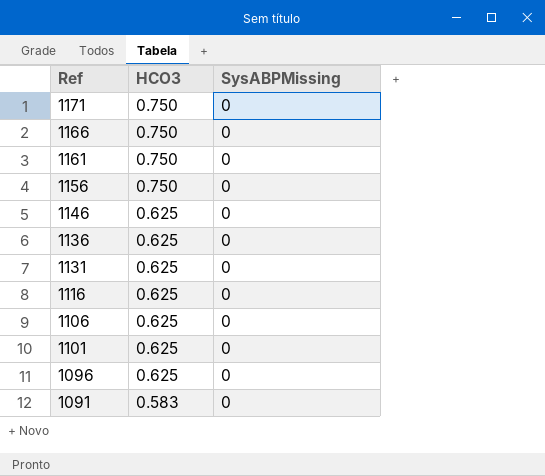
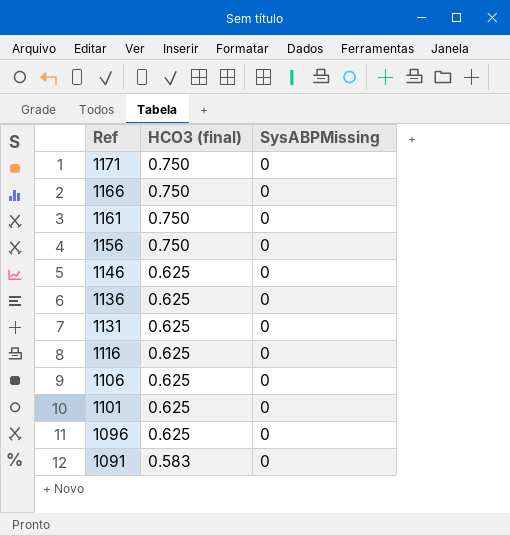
column name: HCO3 -> HCO3 (final)

